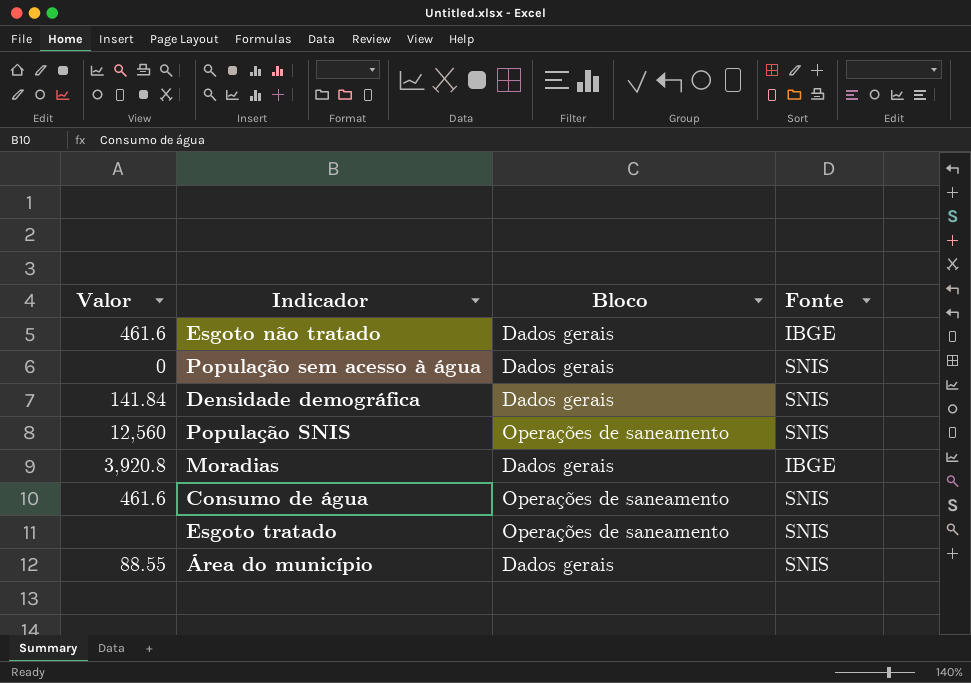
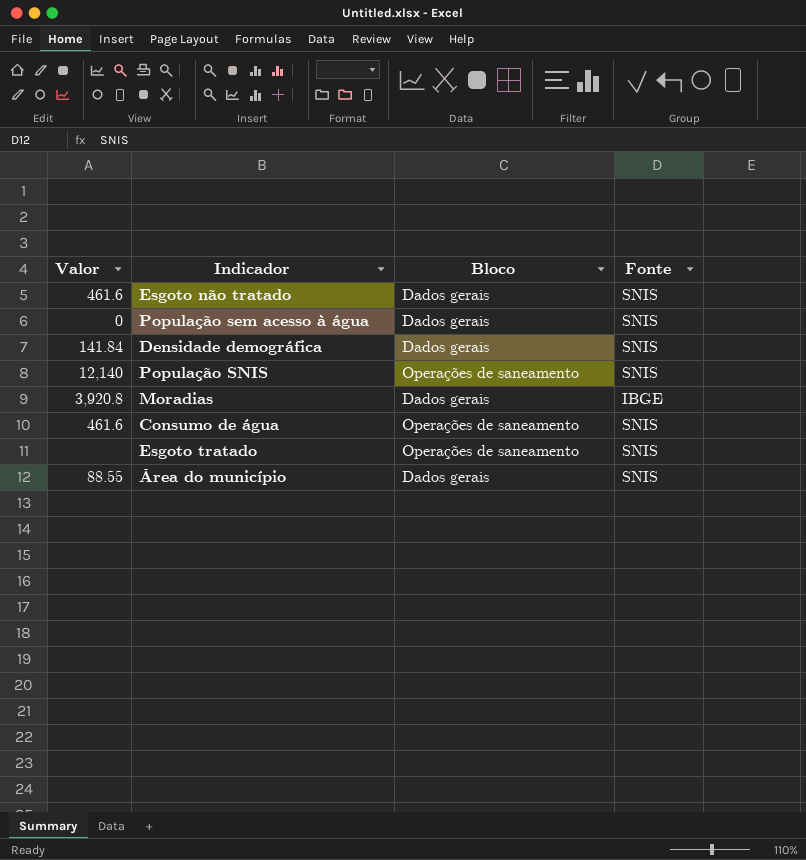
Esgoto não tratado | Fonte: IBGE -> SNIS
População SNIS | Valor: 12,560 -> 12,140

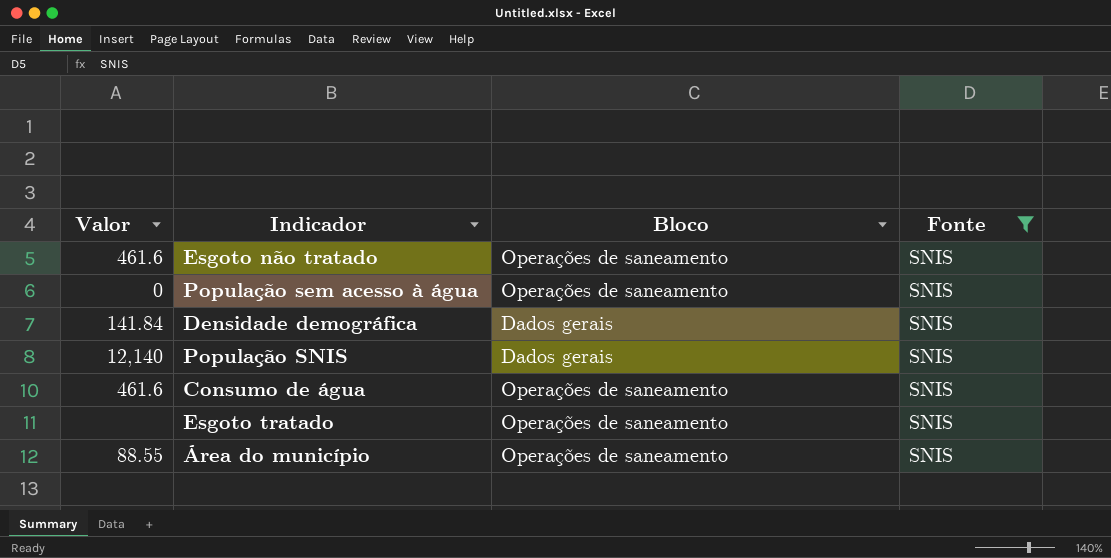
filter: none -> Fonte = SNIS
Esgoto não tratado | Bloco: Dados gerais -> Operações de saneamento
População sem acesso à água | Bloco: Dados gerais -> Operações de saneamento
População SNIS | Bloco: Operações de saneamento -> Dados gerais
Área do município | Bloco: Dados gerais -> Operações de saneamento

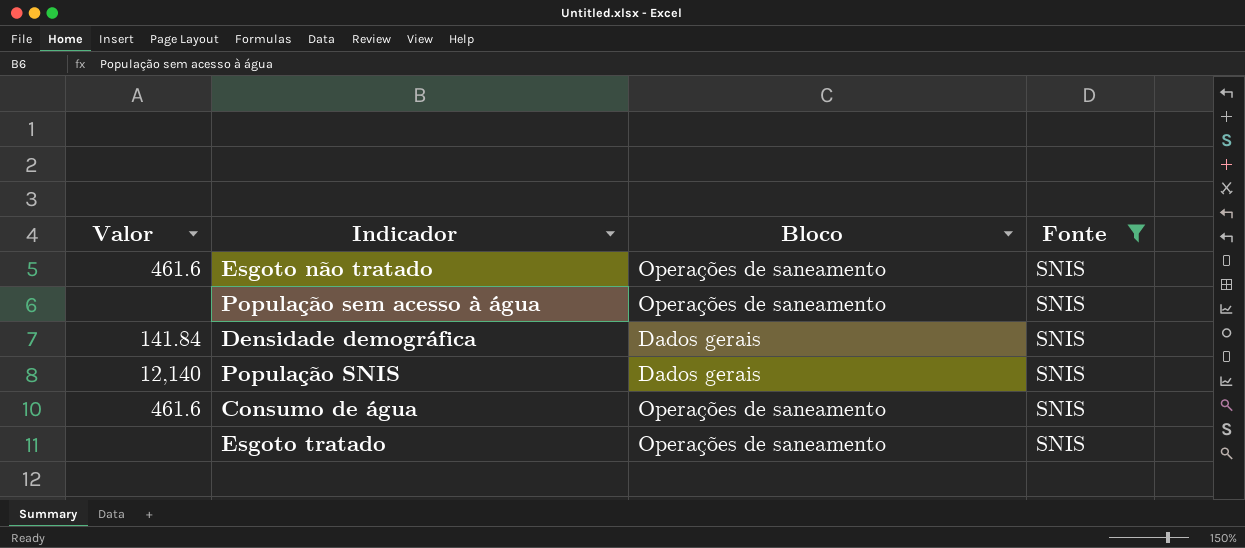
row Área do município: 88.55 | Operações de saneamento | SNIS -> none
População sem acesso à água | Valor: 0 -> none

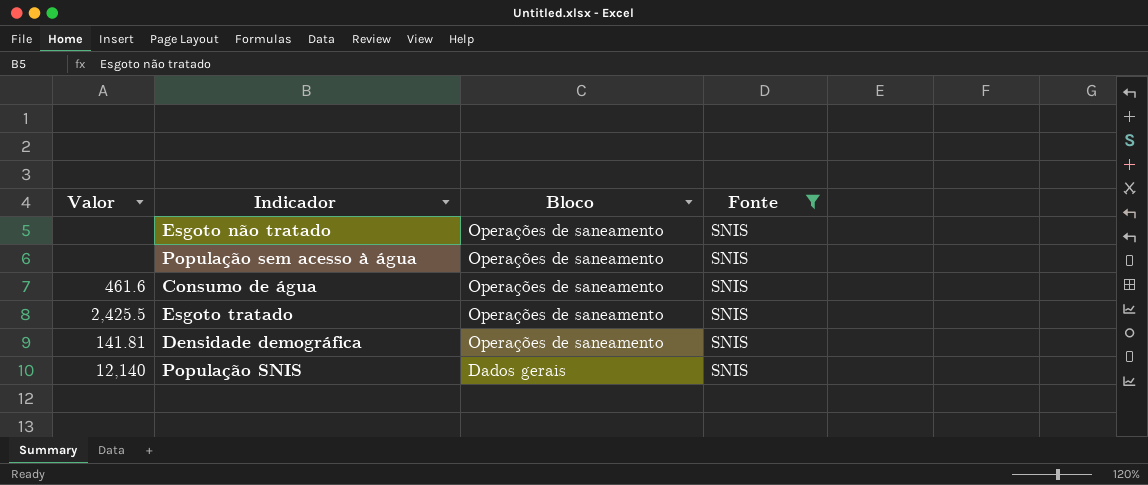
row order: none -> Bloco descending
Esgoto não tratado | Valor: 461.6 -> none
Esgoto tratado | Valor: none -> 2,425.5
Densidade demográfica | Valor: 141.84 -> 141.81
Densidade demográfica | Bloco: Dados gerais -> Operações de saneamento

